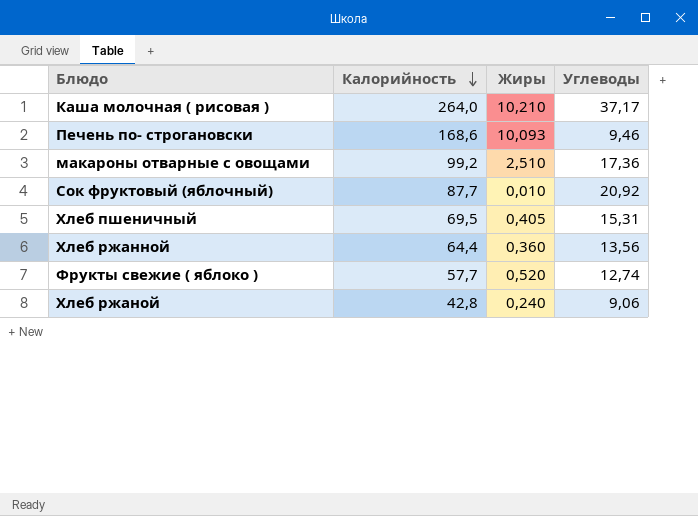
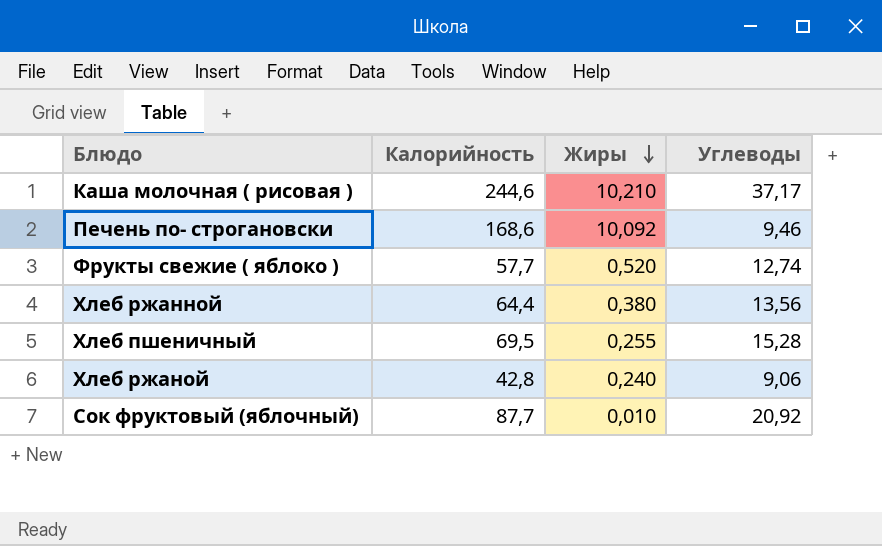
row order: Калорийность descending -> Жиры descending
row макароны отварные с овощами: 99,2 | 2,510 | 17,36 -> none
Каша молочная ( рисовая ) | Калорийность: 264,0 -> 244,6
Печень по- строгановски | Жиры: 10,093 -> 10,092
Хлеб ржанной | Жиры: 0,360 -> 0,380
Хлеб пшеничный | Жиры: 0,405 -> 0,255
Хлеб пшеничный | Углеводы: 15,31 -> 15,28

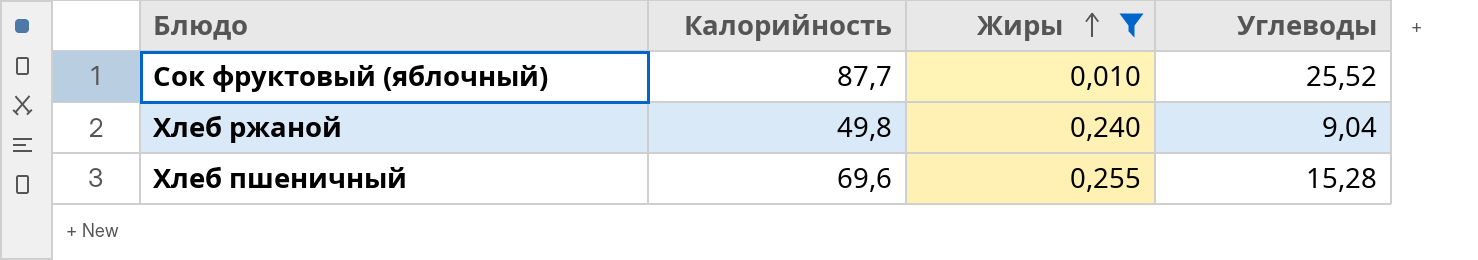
filter: none -> Жиры <= 0,255
row order: Жиры descending -> Жиры ascending
Сок фруктовый (яблочный) | Углеводы: 20,92 -> 25,52
Хлеб ржаной | Калорийность: 42,8 -> 49,8
Хлеб ржаной | Углеводы: 9,06 -> 9,04
Хлеб пшеничный | Калорийность: 69,5 -> 69,6

